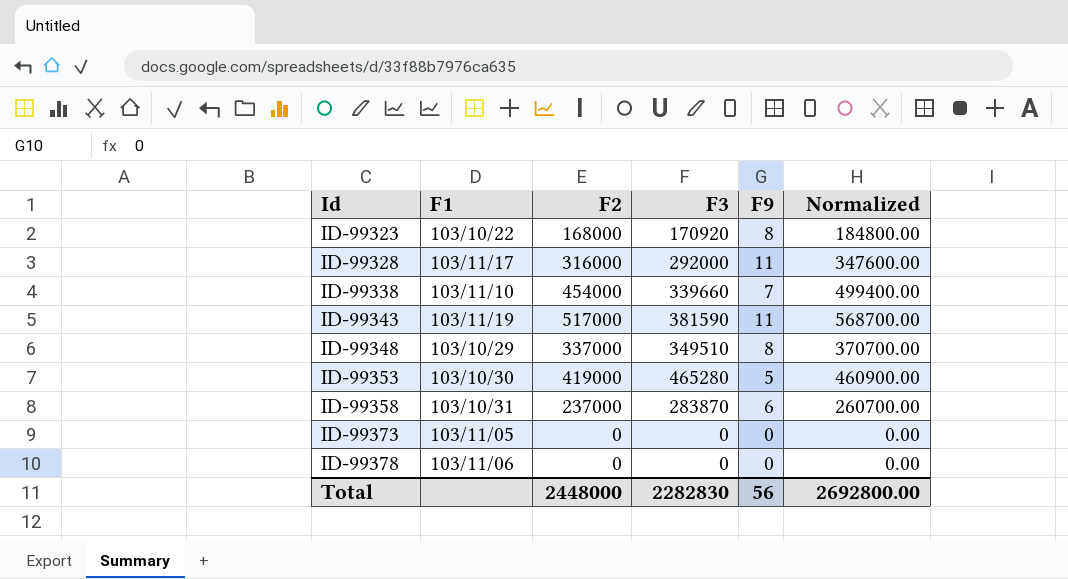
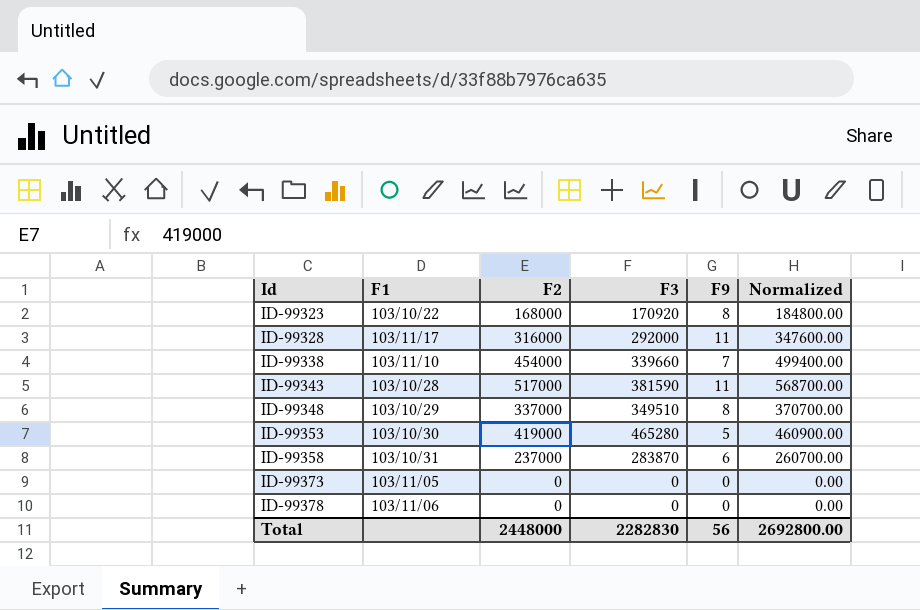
ID-99343 | F1: 103/11/19 -> 103/10/28

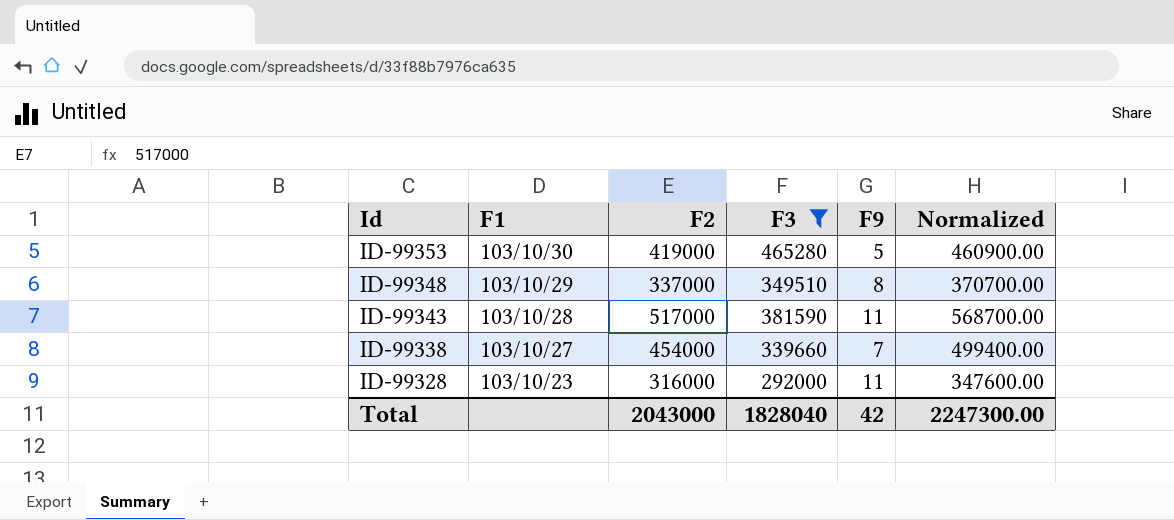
filter: none -> F3 >= 292000
row order: Id ascending -> Id descending
ID-99338 | F1: 103/11/10 -> 103/10/27
ID-99328 | F1: 103/11/17 -> 103/10/23
Total | F2: 2448000 -> 2043000
Total | F3: 2282830 -> 1828040
Total | F9: 56 -> 42
Total | Normalized: 2692800.00 -> 2247300.00

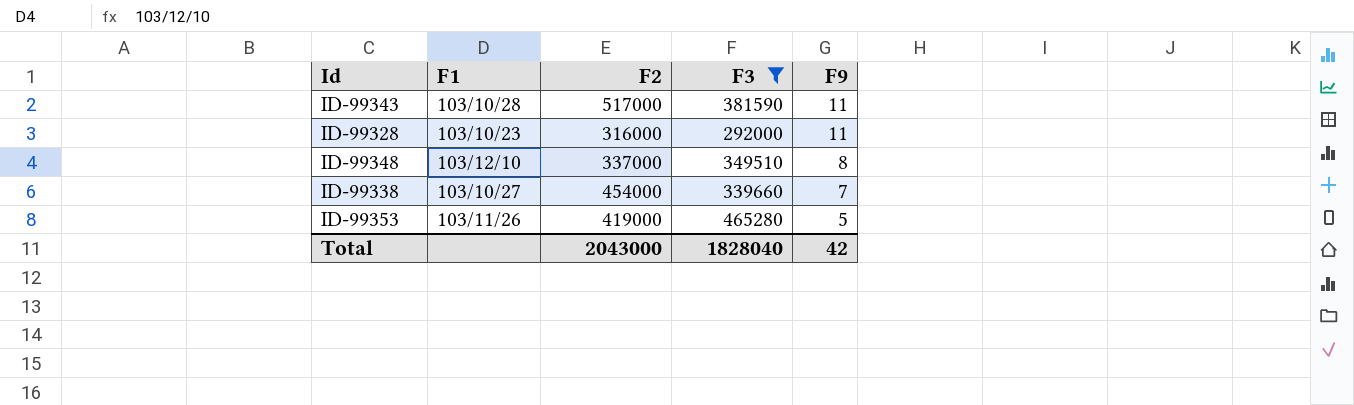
row order: Id descending -> F9 descending
column Normalized | formula: [F2] * 1.1 -> none
ID-99348 | F1: 103/10/29 -> 103/12/10
ID-99353 | F1: 103/10/30 -> 103/11/26

